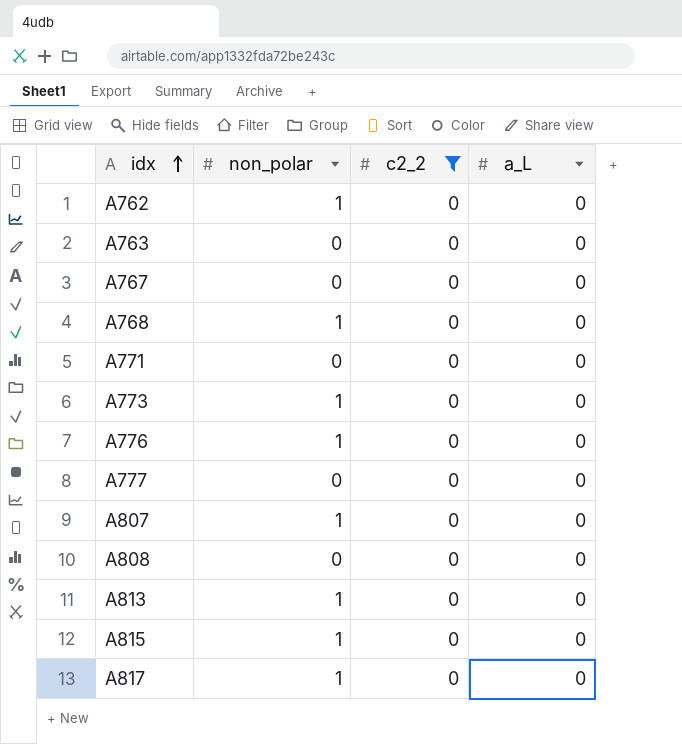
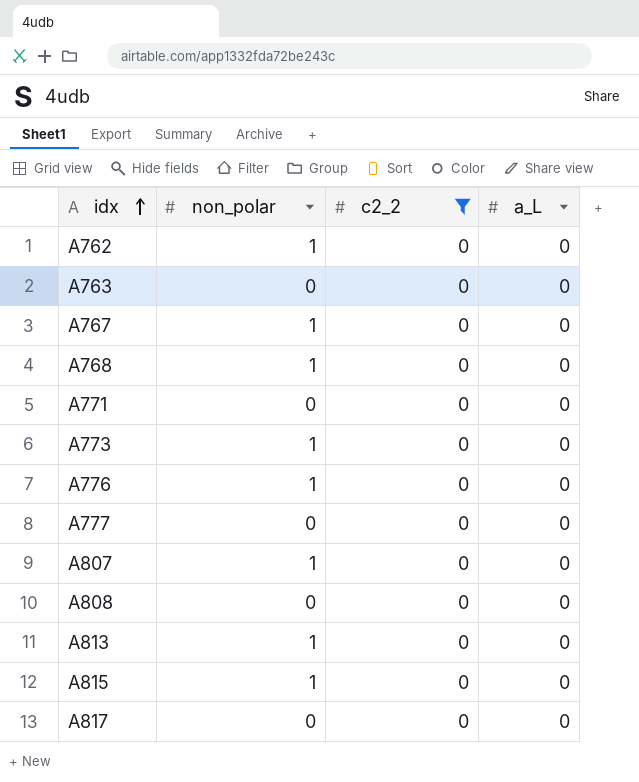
A767 | non_polar: 0 -> 1
A817 | non_polar: 1 -> 0

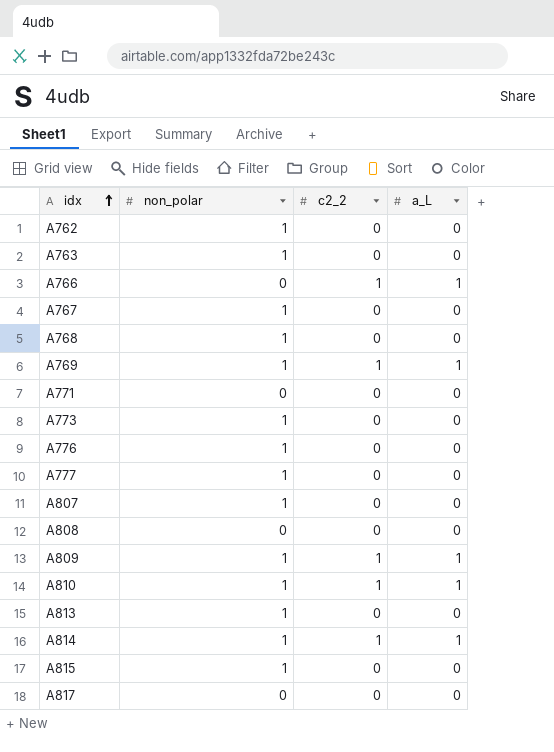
filter: c2_2 = 0 -> none
A763 | non_polar: 0 -> 1
A777 | non_polar: 0 -> 1

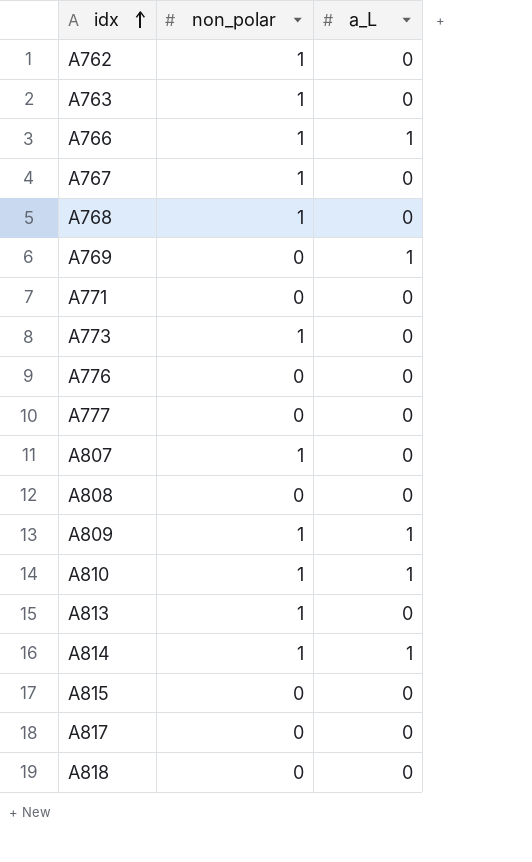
column c2_2 | position: 3 -> none
A766 | non_polar: 0 -> 1
A769 | non_polar: 1 -> 0
A776 | non_polar: 1 -> 0
A777 | non_polar: 1 -> 0
A815 | non_polar: 1 -> 0
row A818: none -> 0 | 0

